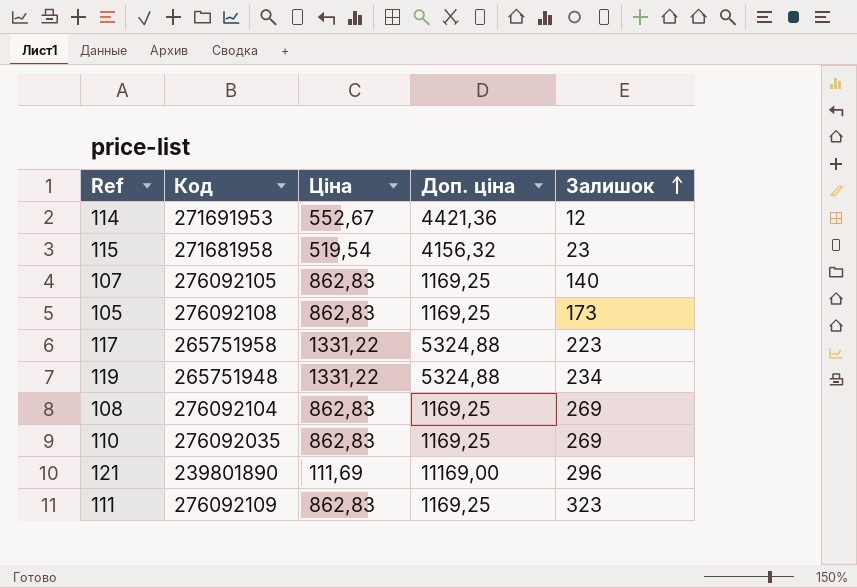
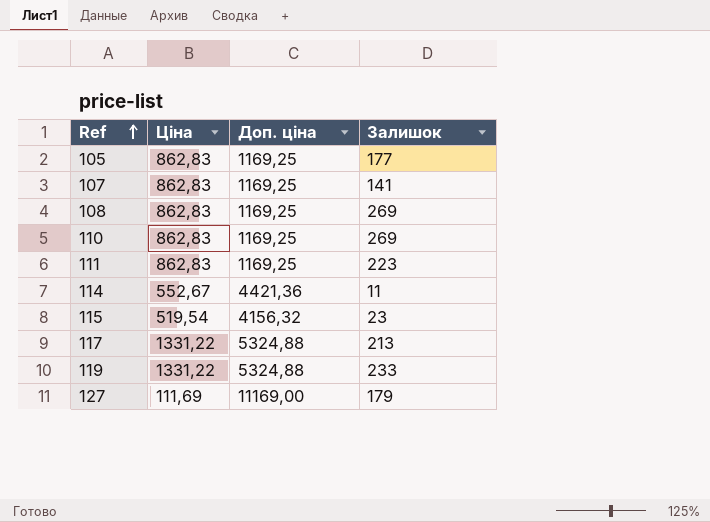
row order: Залишок ascending -> Ref ascending
column Код | position: 2 -> none
row 121: 239801890 | 111,69 | 11169,00 | 296 -> none
105 | Залишок: 173 -> 177
107 | Залишок: 140 -> 141
111 | Залишок: 323 -> 223
114 | Залишок: 12 -> 11
117 | Залишок: 223 -> 213
119 | Залишок: 234 -> 233
row 127: none -> 111,69 | 11169,00 | 179

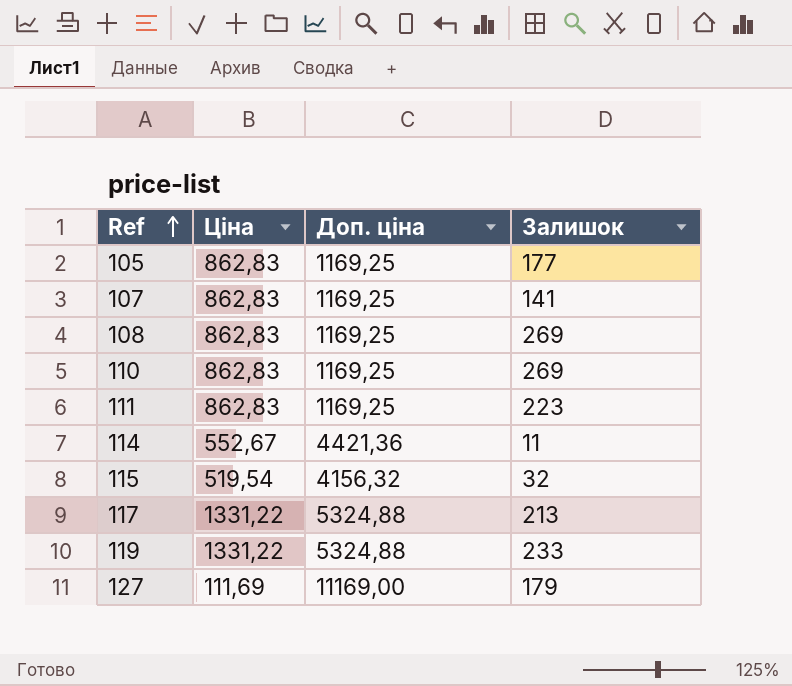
115 | Залишок: 23 -> 32

